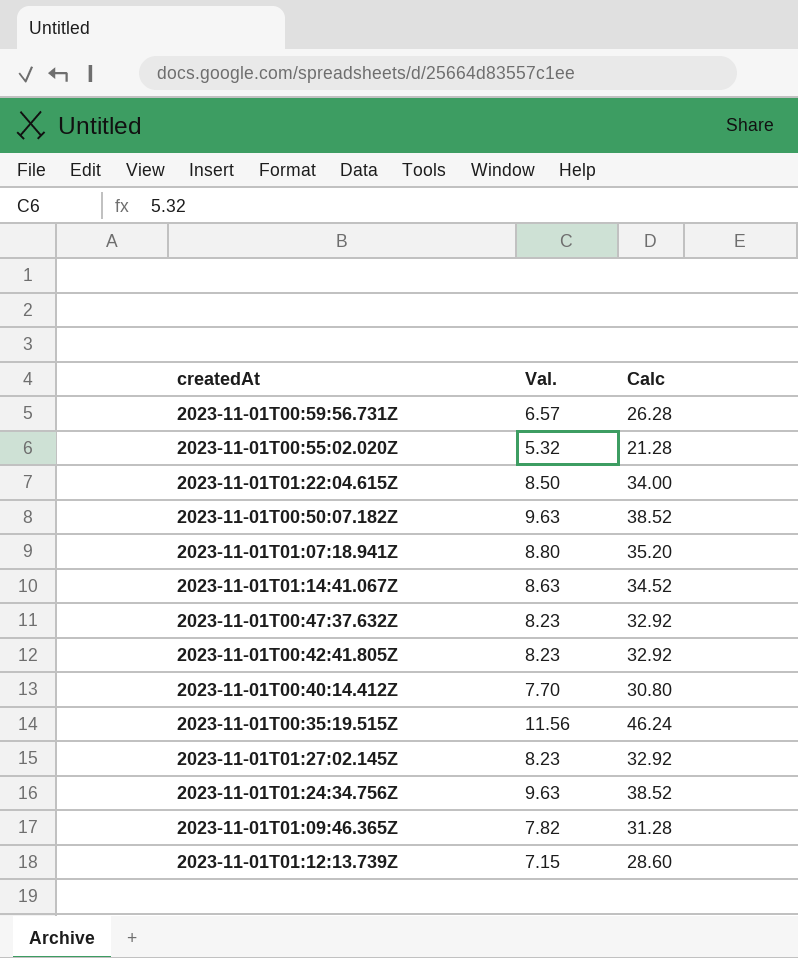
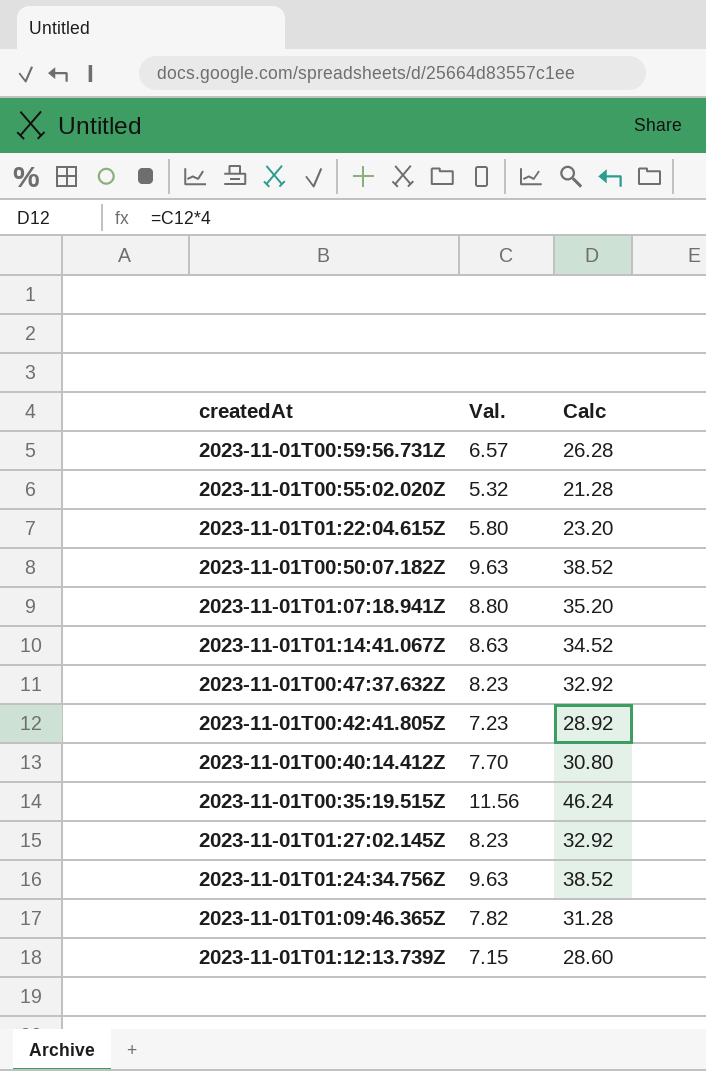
2023-11-01T01:22:04.615Z | Val.: 8.50 -> 5.80
2023-11-01T01:22:04.615Z | Calc: 34.00 -> 23.20
2023-11-01T00:42:41.805Z | Val.: 8.23 -> 7.23
2023-11-01T00:42:41.805Z | Calc: 32.92 -> 28.92

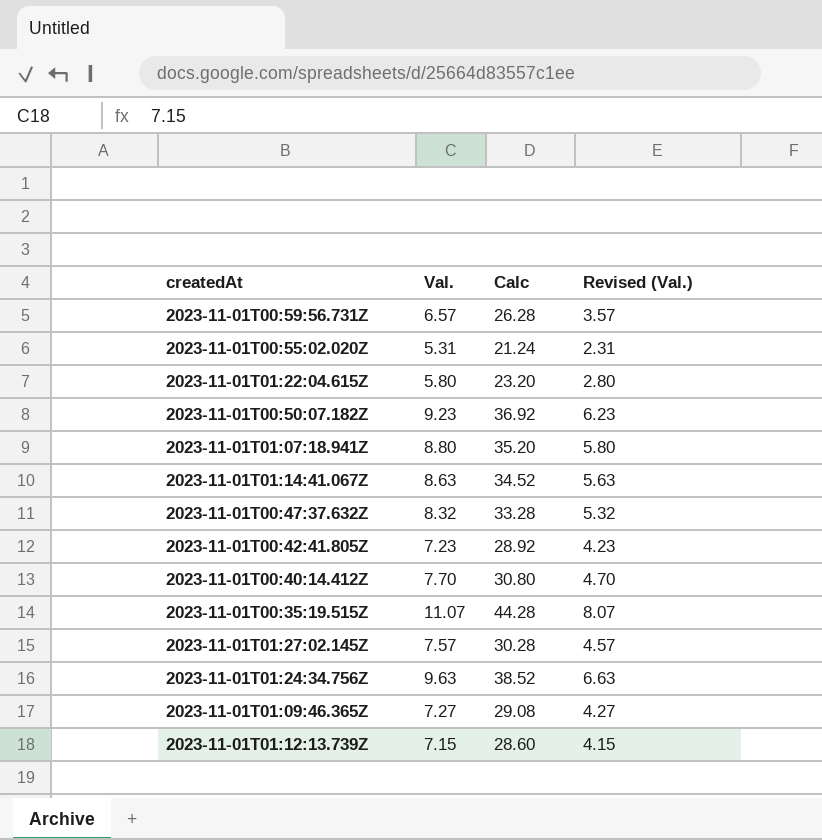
column Revised (Val.) | formula: none -> [Val.] - 3
2023-11-01T00:55:02.020Z | Val.: 5.32 -> 5.31
2023-11-01T00:55:02.020Z | Calc: 21.28 -> 21.24
2023-11-01T00:50:07.182Z | Val.: 9.63 -> 9.23
2023-11-01T00:50:07.182Z | Calc: 38.52 -> 36.92
2023-11-01T00:47:37.632Z | Val.: 8.23 -> 8.32
2023-11-01T00:47:37.632Z | Calc: 32.92 -> 33.28
2023-11-01T00:35:19.515Z | Val.: 11.56 -> 11.07
2023-11-01T00:35:19.515Z | Calc: 46.24 -> 44.28
2023-11-01T01:27:02.145Z | Val.: 8.23 -> 7.57
2023-11-01T01:27:02.145Z | Calc: 32.92 -> 30.28
2023-11-01T01:09:46.365Z | Val.: 7.82 -> 7.27
2023-11-01T01:09:46.365Z | Calc: 31.28 -> 29.08

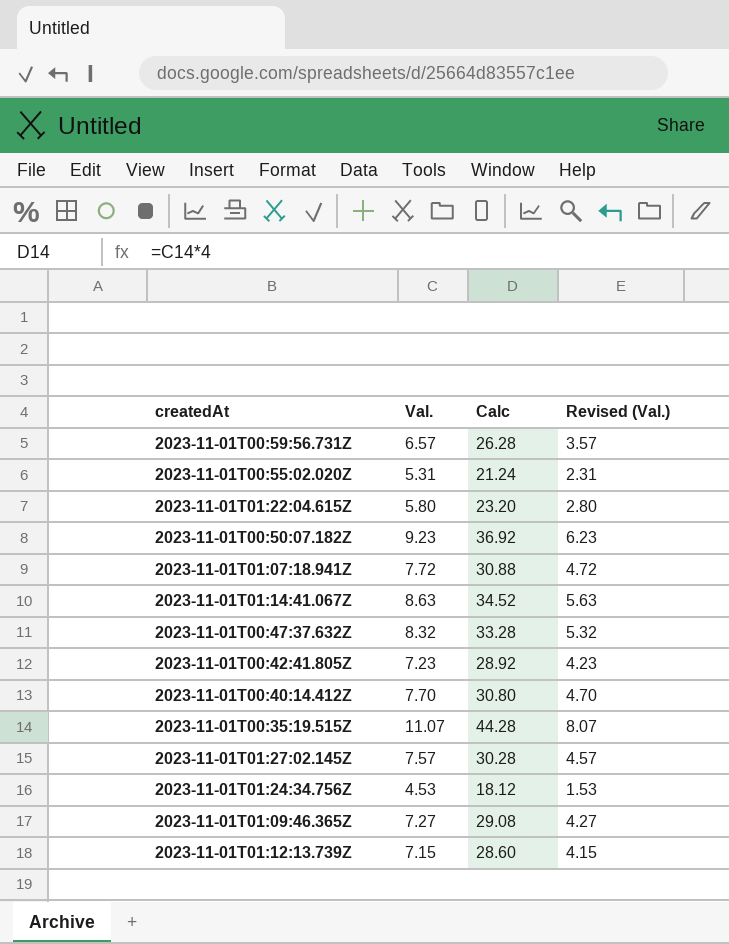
2023-11-01T01:07:18.941Z | Val.: 8.80 -> 7.72
2023-11-01T01:07:18.941Z | Calc: 35.20 -> 30.88
2023-11-01T01:07:18.941Z | Revised (Val.): 5.80 -> 4.72
2023-11-01T01:24:34.756Z | Val.: 9.63 -> 4.53
2023-11-01T01:24:34.756Z | Calc: 38.52 -> 18.12
2023-11-01T01:24:34.756Z | Revised (Val.): 6.63 -> 1.53

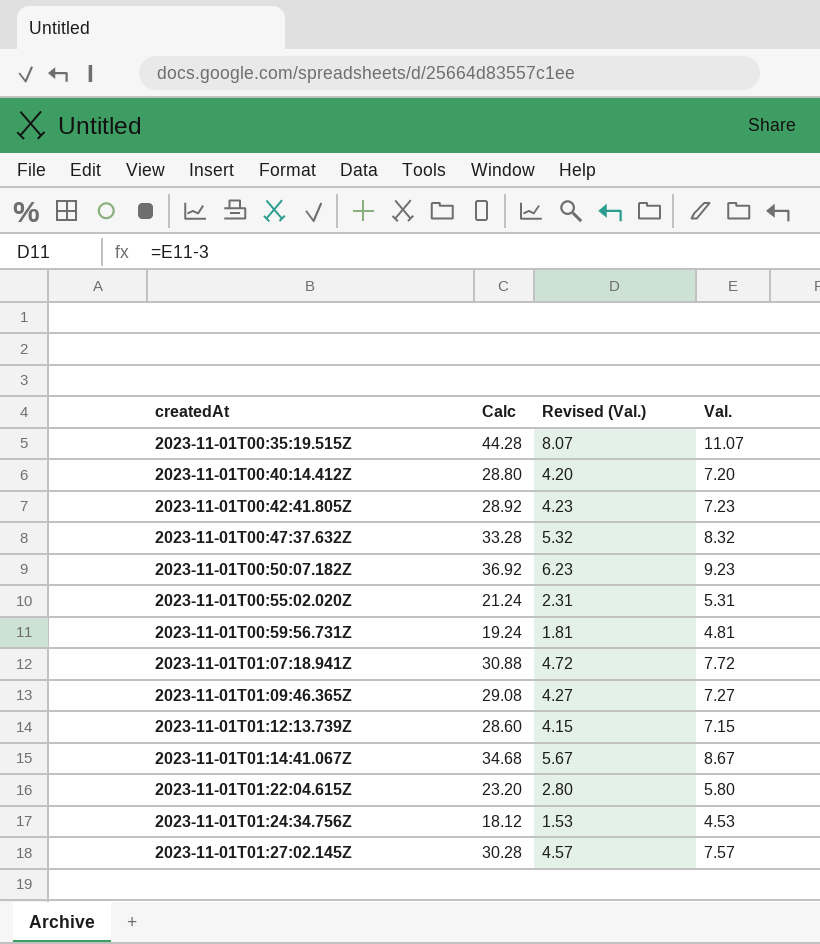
row order: none -> createdAt ascending
column Val. | position: 2 -> 4
2023-11-01T00:40:14.412Z | Calc: 30.80 -> 28.80
2023-11-01T00:40:14.412Z | Revised (Val.): 4.70 -> 4.20
2023-11-01T00:40:14.412Z | Val.: 7.70 -> 7.20
2023-11-01T00:59:56.731Z | Calc: 26.28 -> 19.24
2023-11-01T00:59:56.731Z | Revised (Val.): 3.57 -> 1.81
2023-11-01T00:59:56.731Z | Val.: 6.57 -> 4.81
2023-11-01T01:14:41.067Z | Calc: 34.52 -> 34.68
2023-11-01T01:14:41.067Z | Revised (Val.): 5.63 -> 5.67
2023-11-01T01:14:41.067Z | Val.: 8.63 -> 8.67

